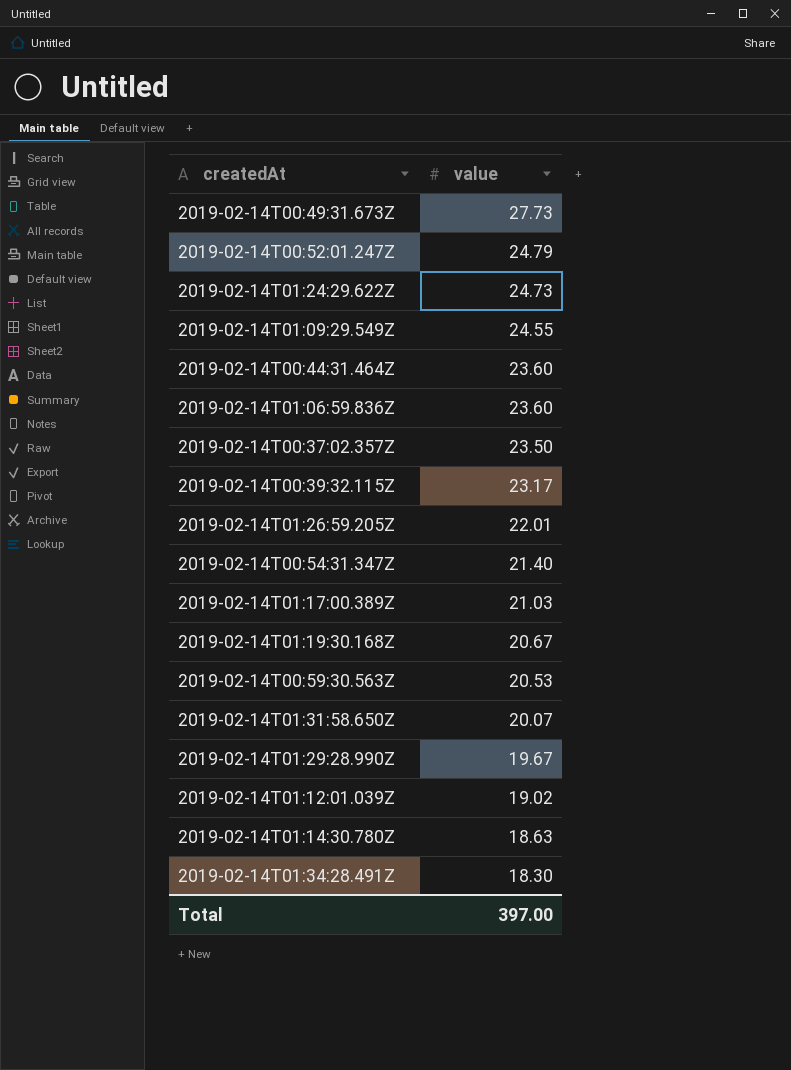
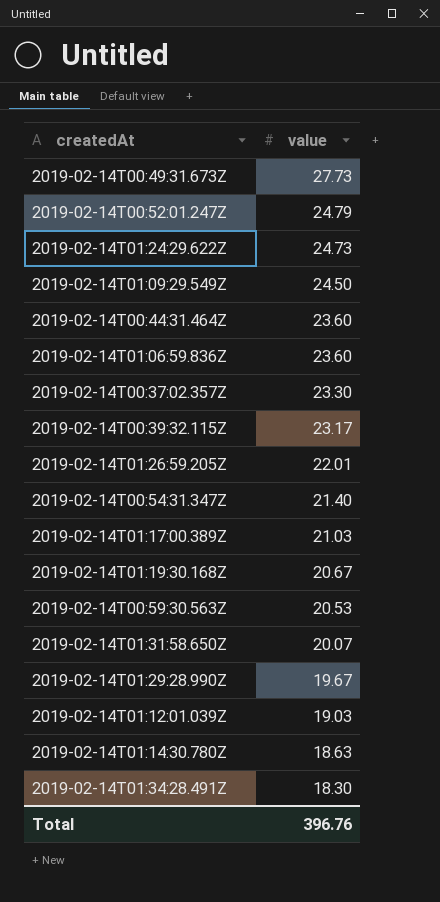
2019-02-14T01:09:29.549Z | value: 24.55 -> 24.50
2019-02-14T00:37:02.357Z | value: 23.50 -> 23.30
2019-02-14T01:12:01.039Z | value: 19.02 -> 19.03
Total | value: 397.00 -> 396.76

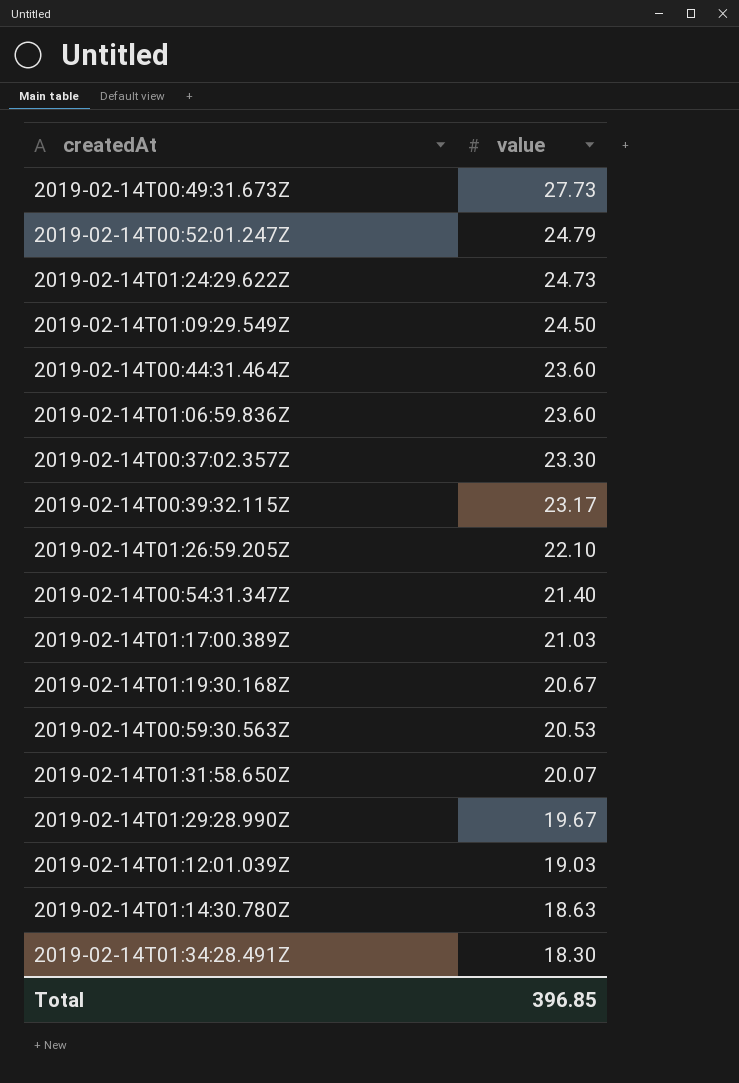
2019-02-14T01:26:59.205Z | value: 22.01 -> 22.10
Total | value: 396.76 -> 396.85

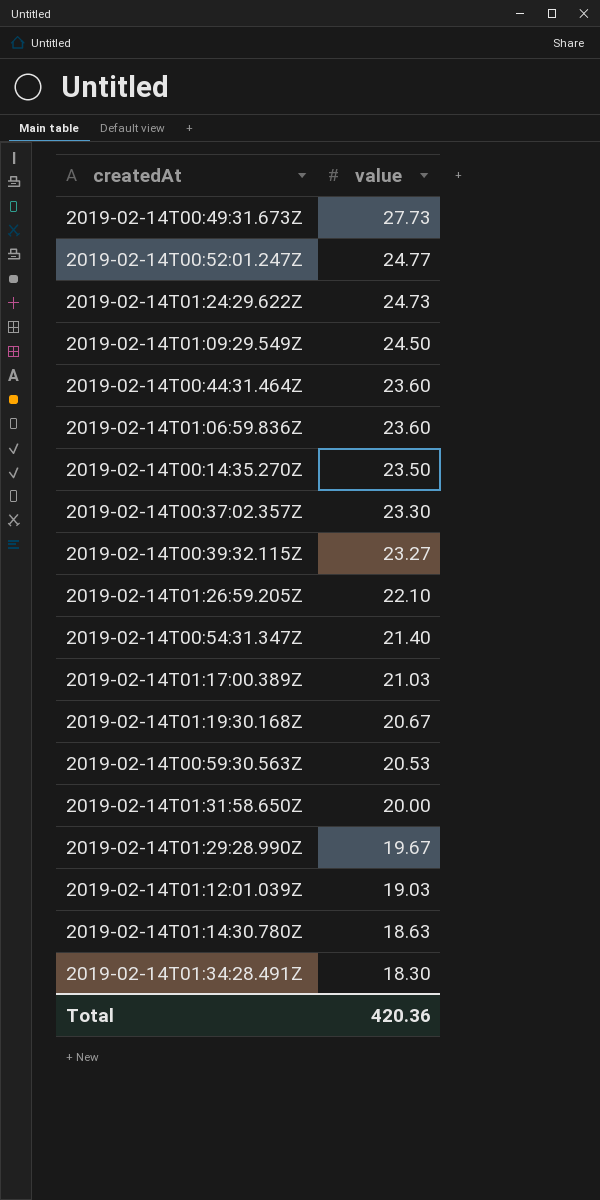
2019-02-14T00:52:01.247Z | value: 24.79 -> 24.77
row 2019-02-14T00:14:35.270Z: none -> 23.50
2019-02-14T00:39:32.115Z | value: 23.17 -> 23.27
2019-02-14T01:31:58.650Z | value: 20.07 -> 20.00
Total | value: 396.85 -> 420.36

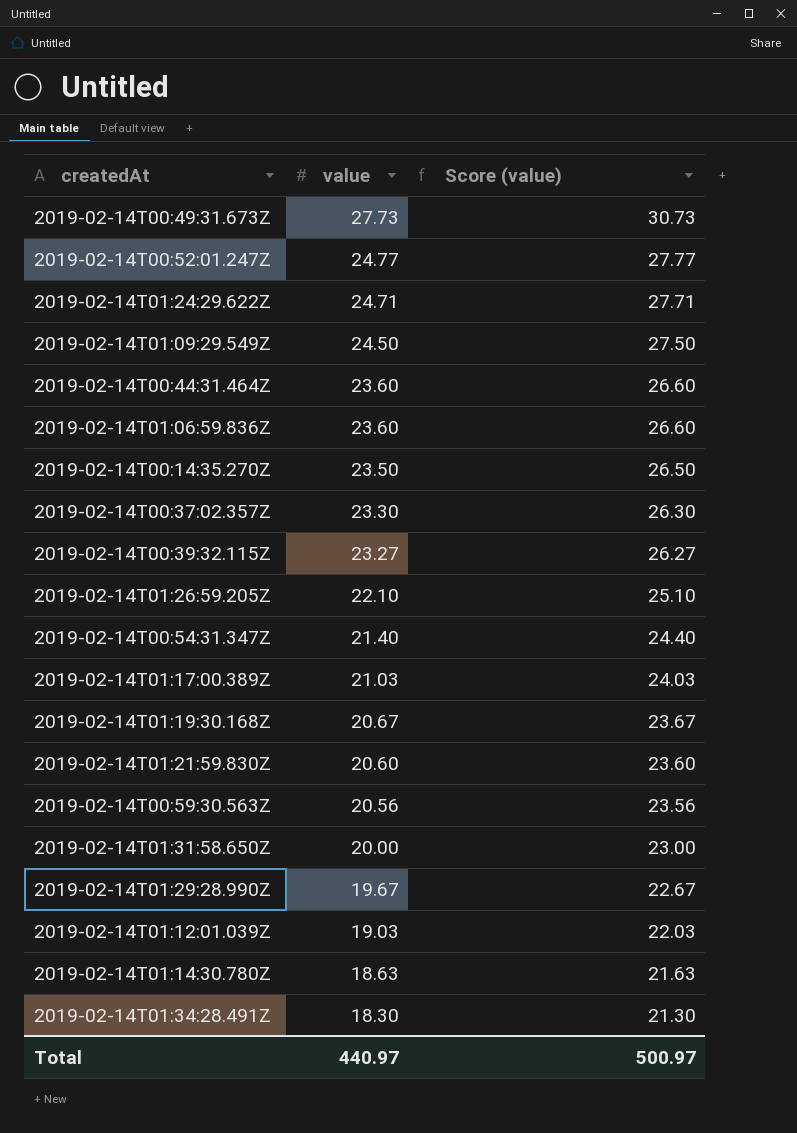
column Score (value) | formula: none -> [value] + 3
2019-02-14T01:24:29.622Z | value: 24.73 -> 24.71
row 2019-02-14T01:21:59.830Z: none -> 20.60 | 23.60
2019-02-14T00:59:30.563Z | value: 20.53 -> 20.56
Total | value: 420.36 -> 440.97

